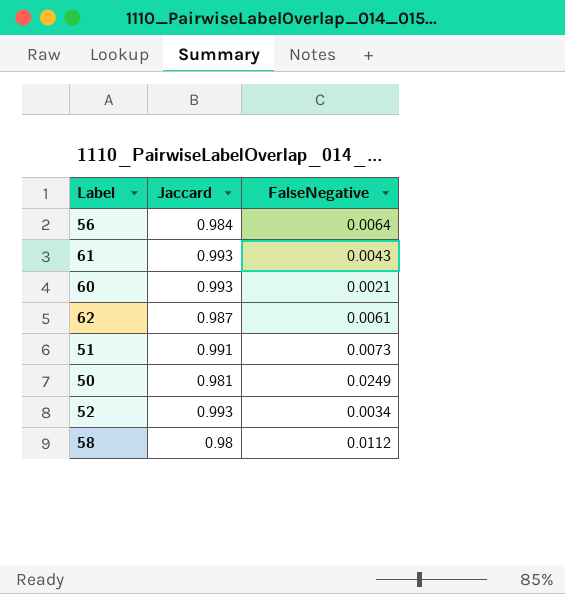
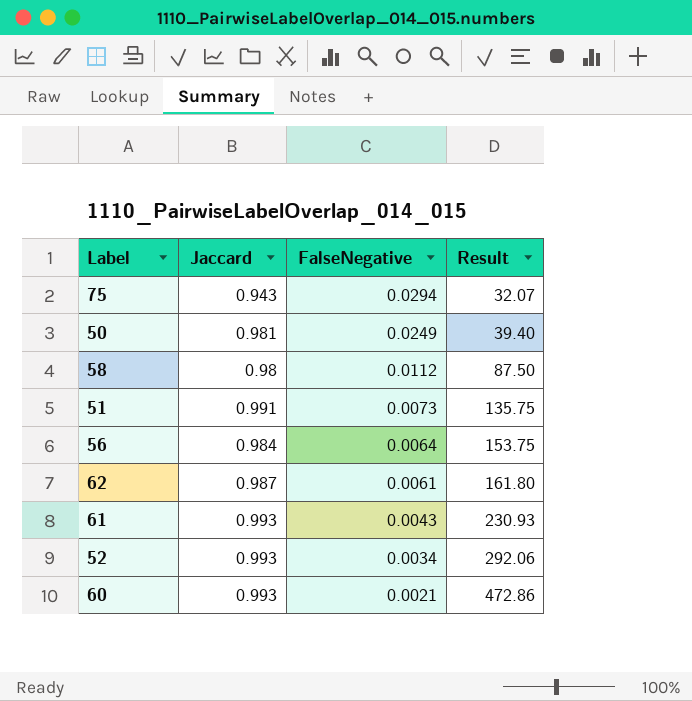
row order: none -> FalseNegative descending
column Result | formula: none -> [Jaccard] / [FalseNegative]
row 75: none -> 0.943 | 0.0294 | 32.07

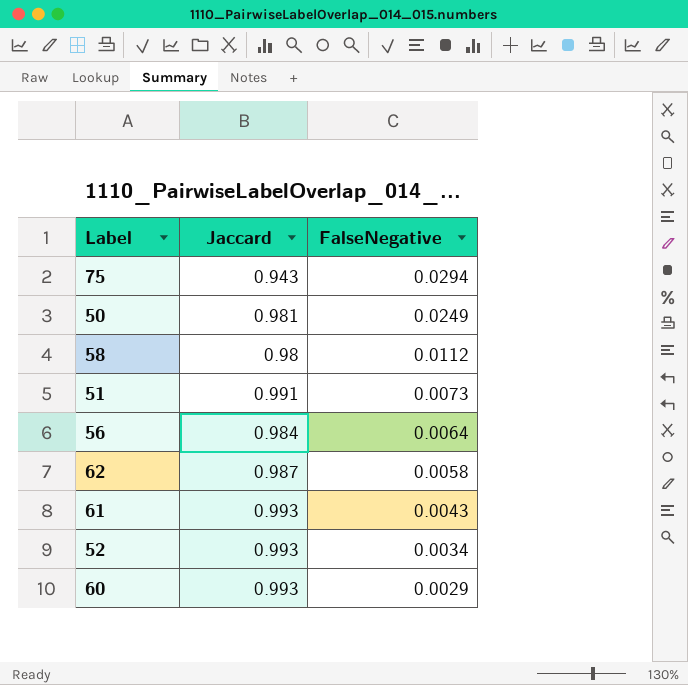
column Result | formula: [Jaccard] / [FalseNegative] -> none
62 | FalseNegative: 0.0061 -> 0.0058
60 | FalseNegative: 0.0021 -> 0.0029

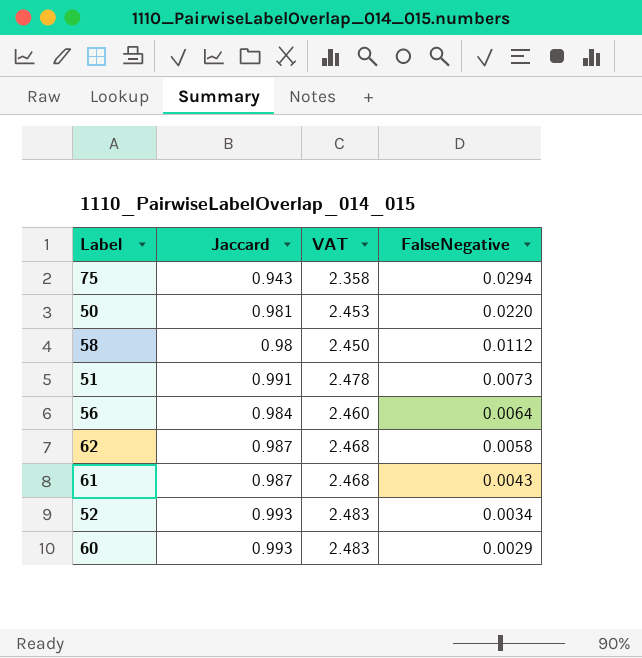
column VAT | formula: none -> [Jaccard] * 2.5
50 | FalseNegative: 0.0249 -> 0.0220
61 | Jaccard: 0.993 -> 0.987

